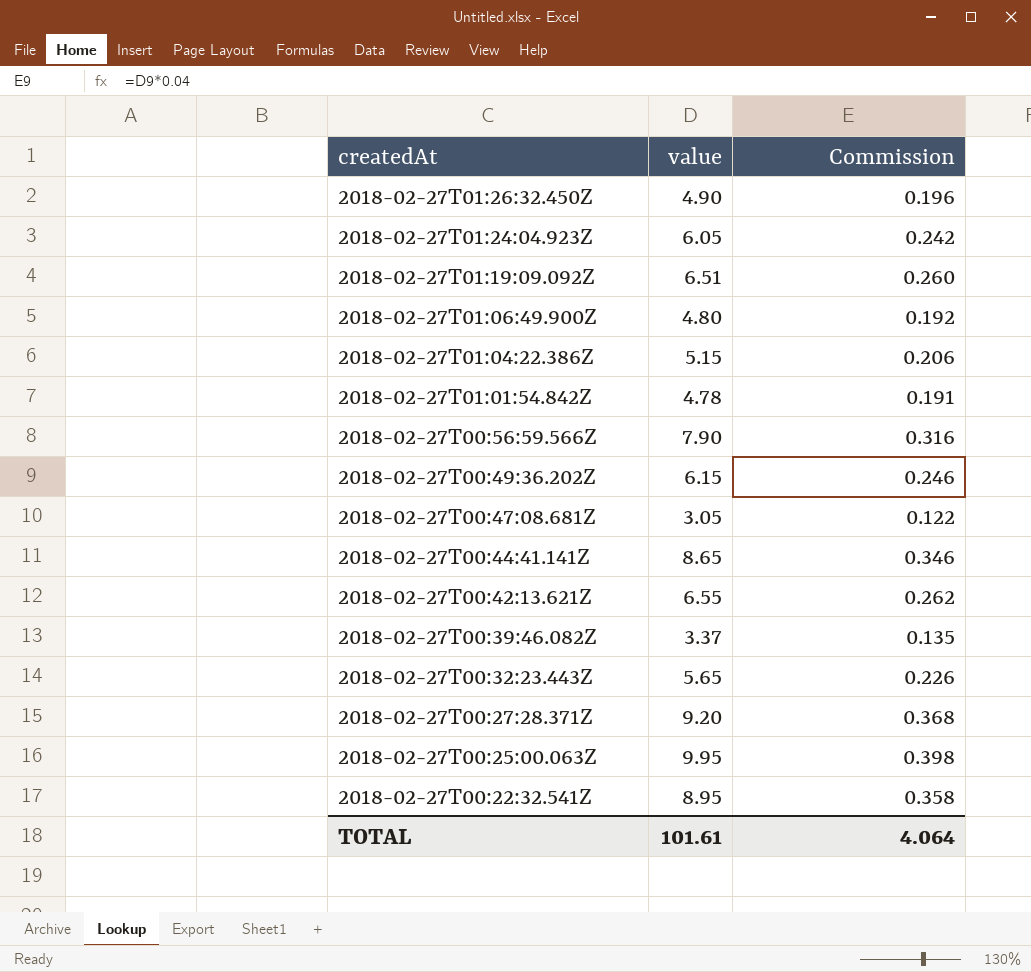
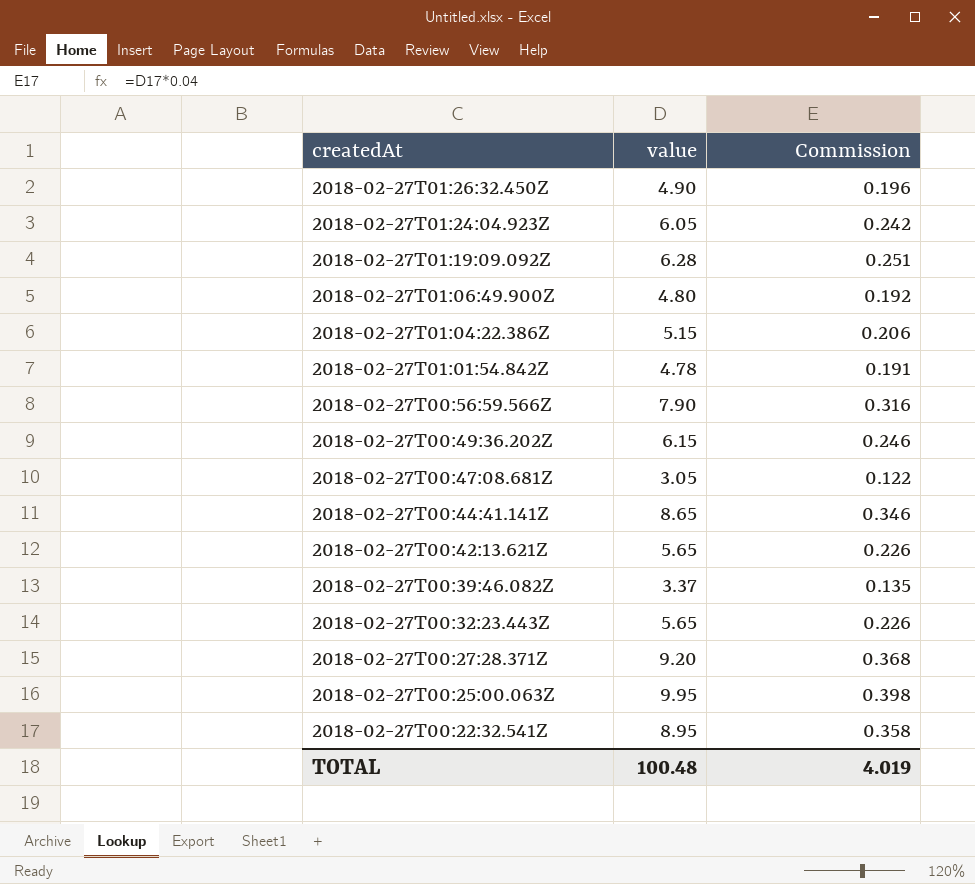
2018-02-27T01:19:09.092Z | value: 6.51 -> 6.28
2018-02-27T01:19:09.092Z | Commission: 0.260 -> 0.251
2018-02-27T00:42:13.621Z | value: 6.55 -> 5.65
2018-02-27T00:42:13.621Z | Commission: 0.262 -> 0.226
TOTAL | value: 101.61 -> 100.48
TOTAL | Commission: 4.064 -> 4.019

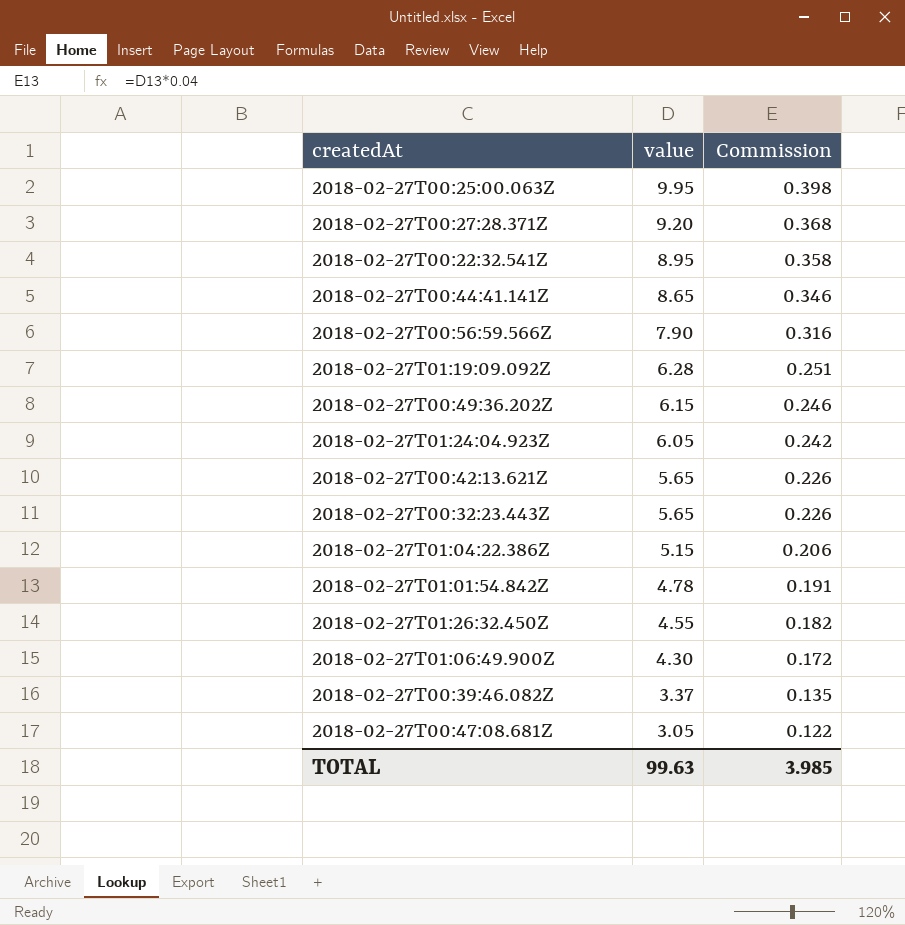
row order: createdAt descending -> value descending
2018-02-27T01:26:32.450Z | value: 4.90 -> 4.55
2018-02-27T01:26:32.450Z | Commission: 0.196 -> 0.182
2018-02-27T01:06:49.900Z | value: 4.80 -> 4.30
2018-02-27T01:06:49.900Z | Commission: 0.192 -> 0.172
TOTAL | value: 100.48 -> 99.63
TOTAL | Commission: 4.019 -> 3.985

